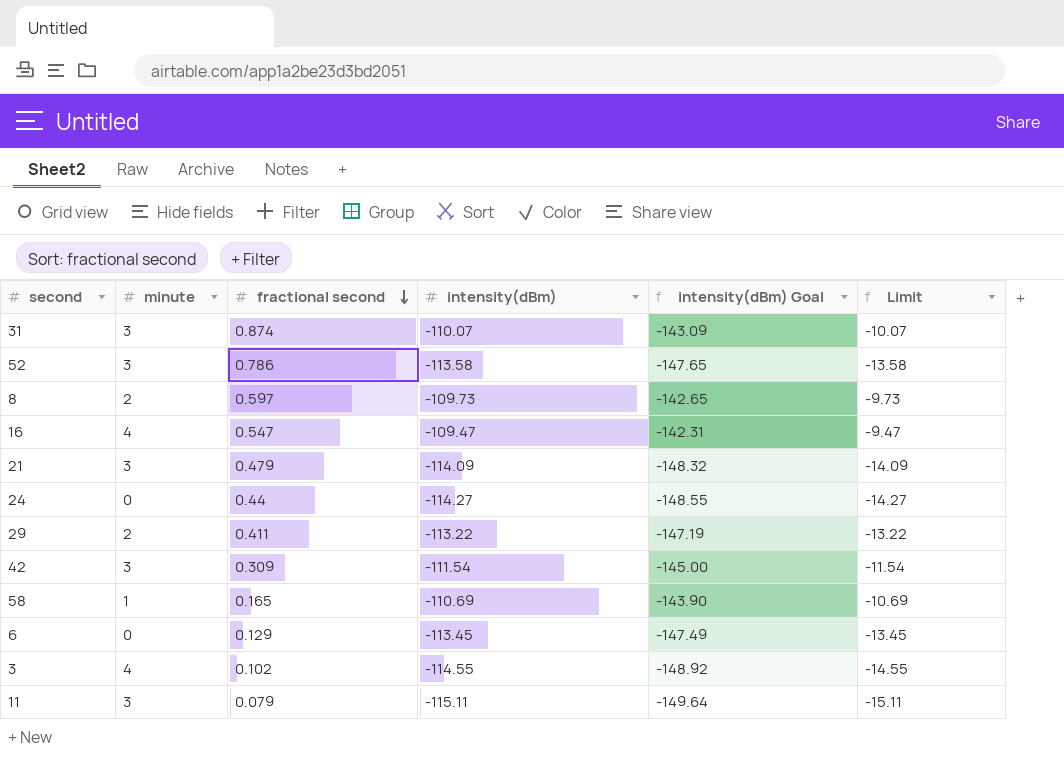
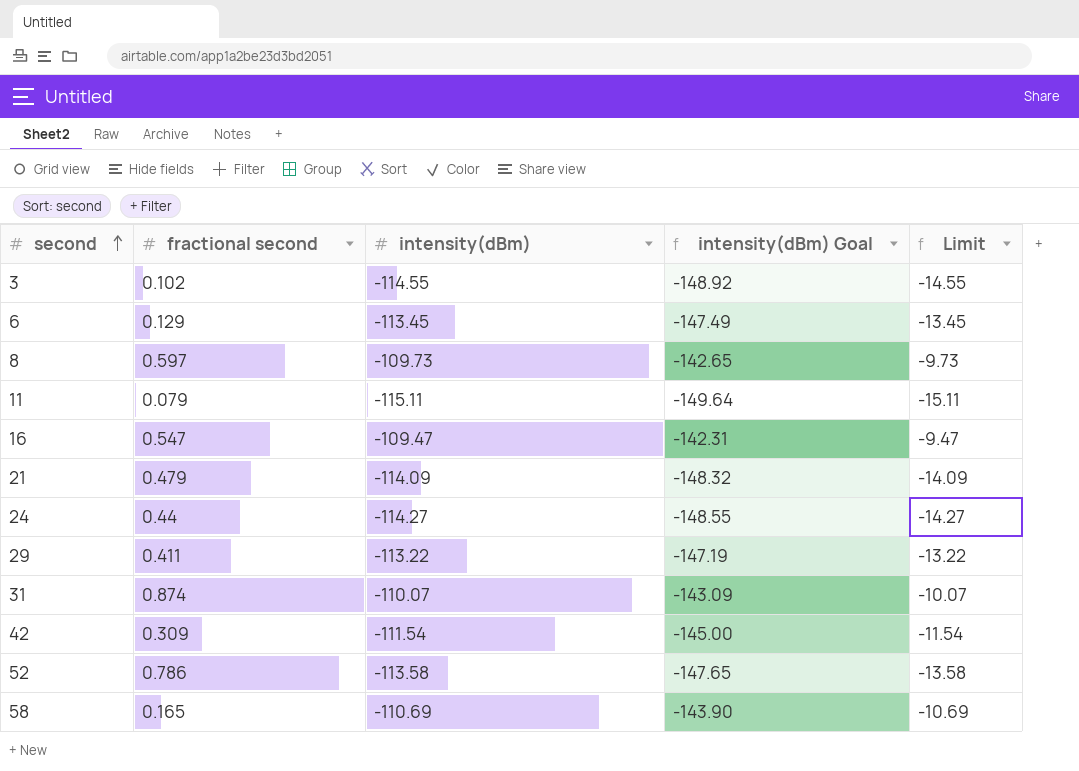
row order: fractional second descending -> second ascending
column minute | position: 2 -> none

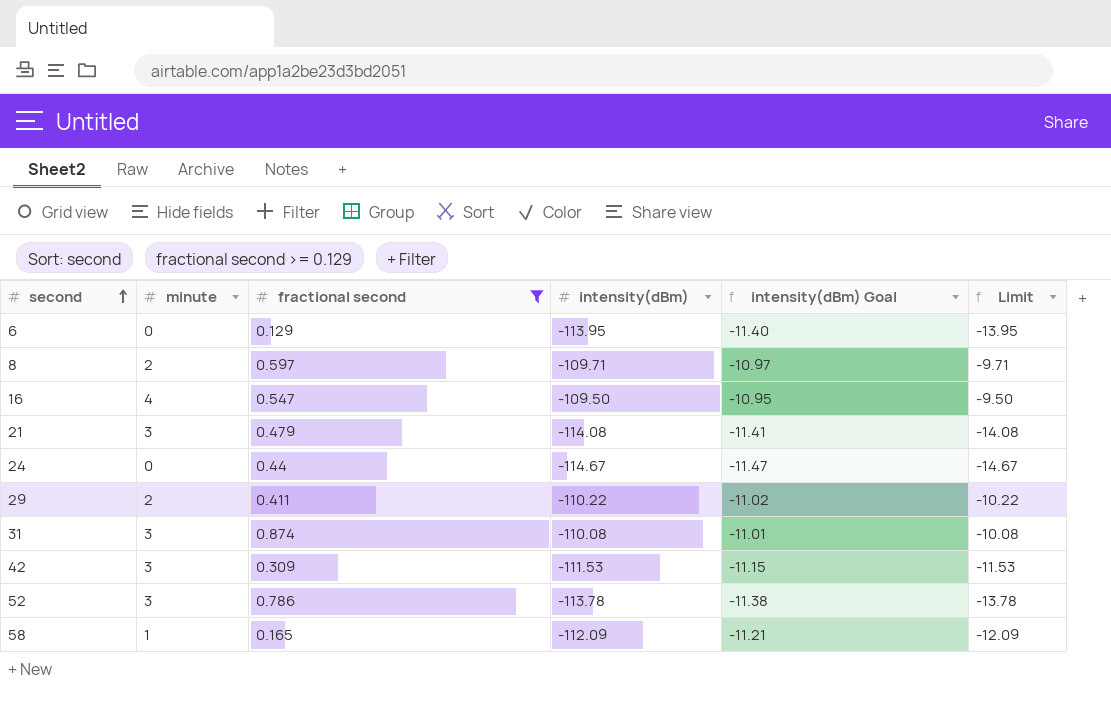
filter: none -> fractional second >= 0.129
column minute | position: none -> 2
column intensity(dBm) Goal | formula: [intensity(dBm)] * 1.3 -> [intensity(dBm)] * 0.1
6 | intensity(dBm): -113.45 -> -113.95
6 | Limit: -13.45 -> -13.95
8 | intensity(dBm): -109.73 -> -109.71
8 | Limit: -9.73 -> -9.71
16 | intensity(dBm): -109.47 -> -109.50
16 | Limit: -9.47 -> -9.50
21 | intensity(dBm): -114.09 -> -114.08
21 | Limit: -14.09 -> -14.08
24 | intensity(dBm): -114.27 -> -114.67
24 | Limit: -14.27 -> -14.67
29 | intensity(dBm): -113.22 -> -110.22
29 | Limit: -13.22 -> -10.22
31 | intensity(dBm): -110.07 -> -110.08
31 | Limit: -10.07 -> -10.08
42 | intensity(dBm): -111.54 -> -111.53
42 | Limit: -11.54 -> -11.53
52 | intensity(dBm): -113.58 -> -113.78
52 | Limit: -13.58 -> -13.78
58 | intensity(dBm): -110.69 -> -112.09
58 | Limit: -10.69 -> -12.09

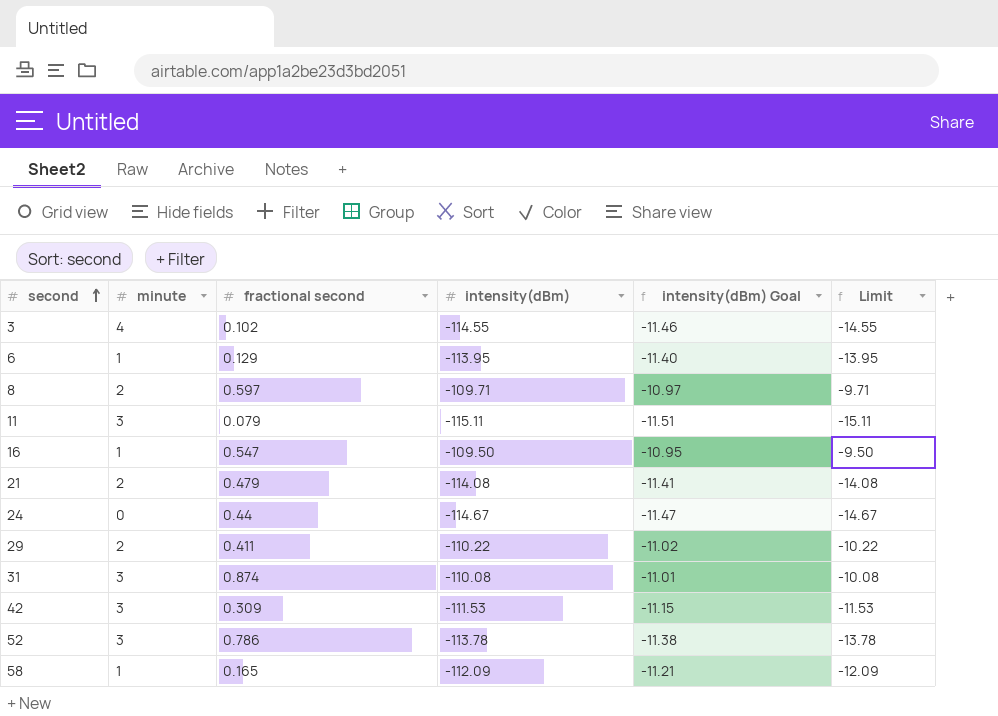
filter: fractional second >= 0.129 -> none
6 | minute: 0 -> 1
16 | minute: 4 -> 1
21 | minute: 3 -> 2

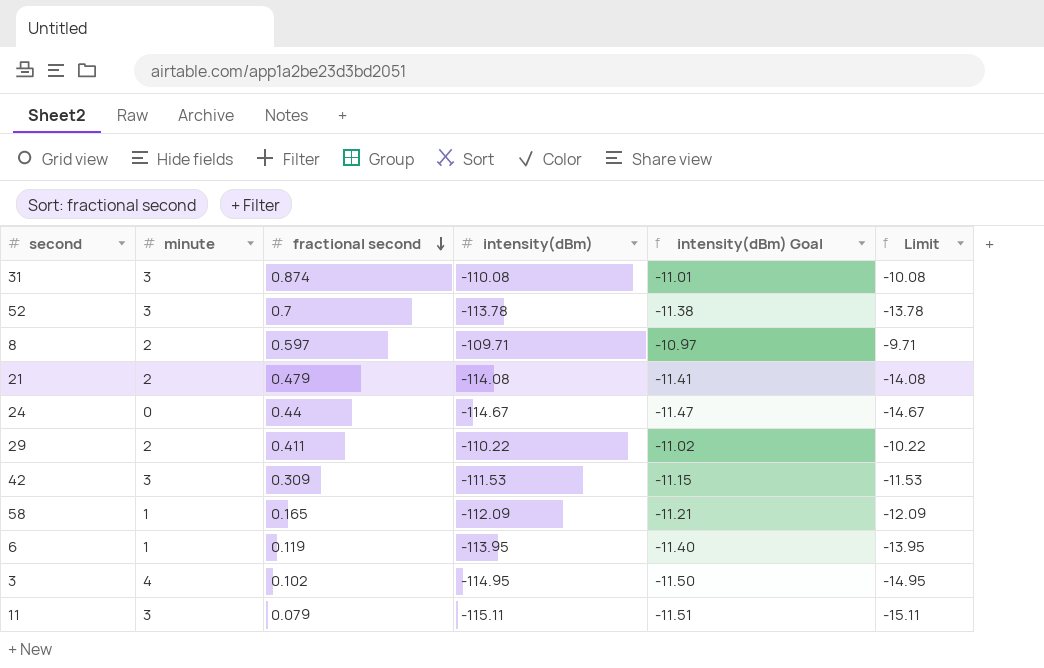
row order: second ascending -> fractional second descending
row 16: 1 | 0.547 | -109.50 | -10.95 | -9.50 -> none
52 | fractional second: 0.786 -> 0.7
6 | fractional second: 0.129 -> 0.119
3 | intensity(dBm): -114.55 -> -114.95
3 | intensity(dBm) Goal: -11.46 -> -11.50
3 | Limit: -14.55 -> -14.95

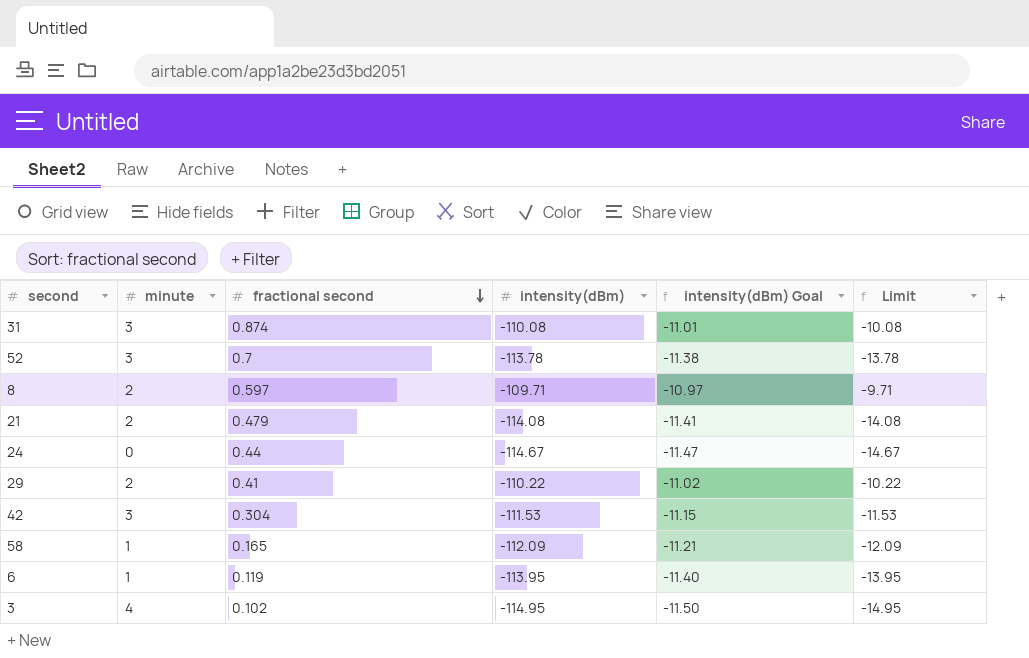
row 11: 3 | 0.079 | -115.11 | -11.51 | -15.11 -> none
29 | fractional second: 0.411 -> 0.41
42 | fractional second: 0.309 -> 0.304

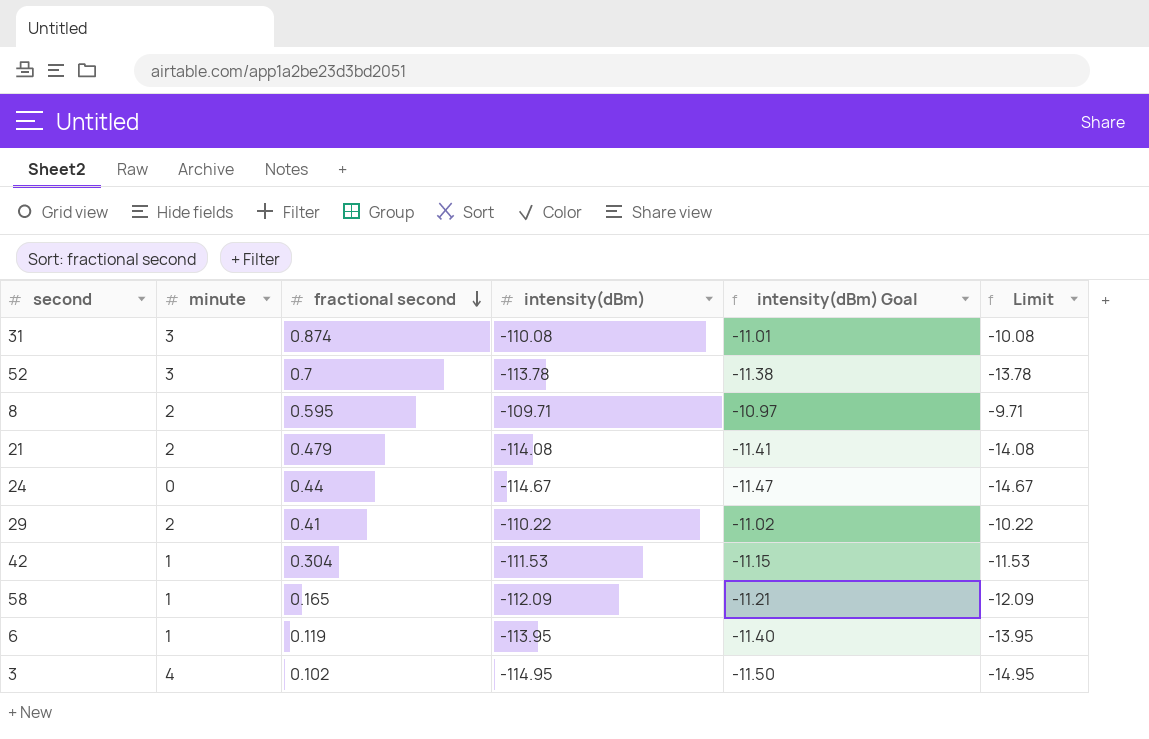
8 | fractional second: 0.597 -> 0.595
42 | minute: 3 -> 1

